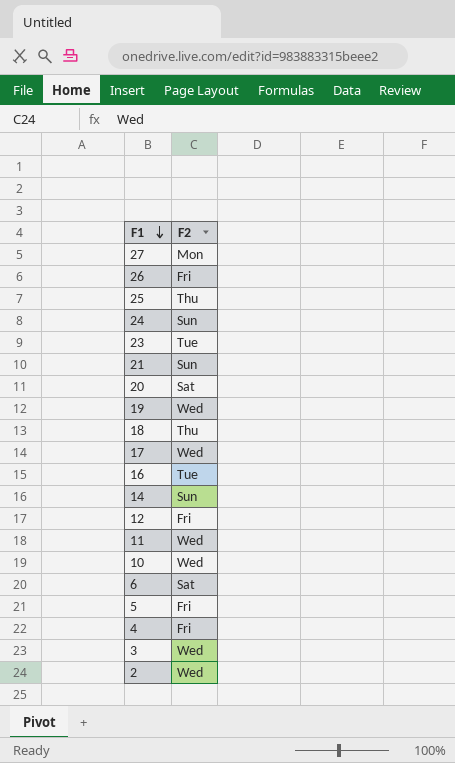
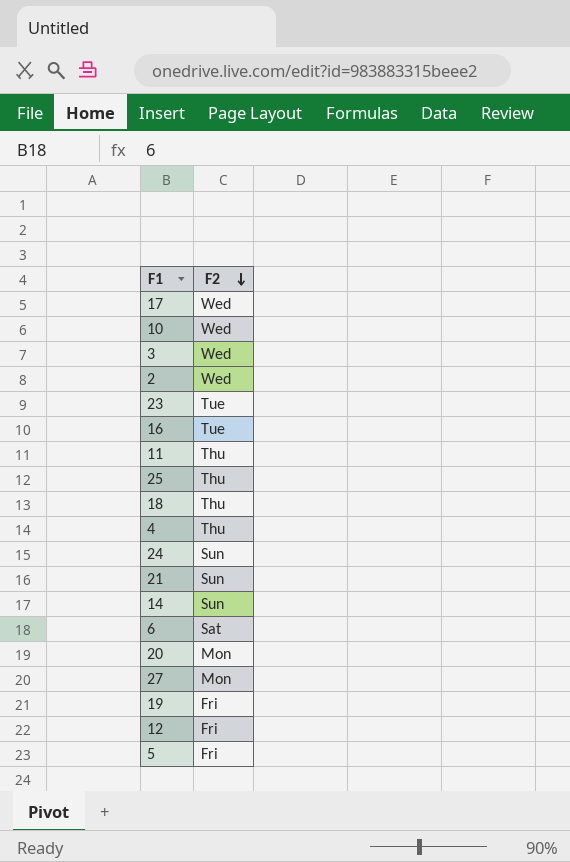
row order: F1 descending -> F2 descending
row 26: Fri -> none
11 | F2: Wed -> Thu
4 | F2: Fri -> Thu
20 | F2: Sat -> Mon
19 | F2: Wed -> Fri

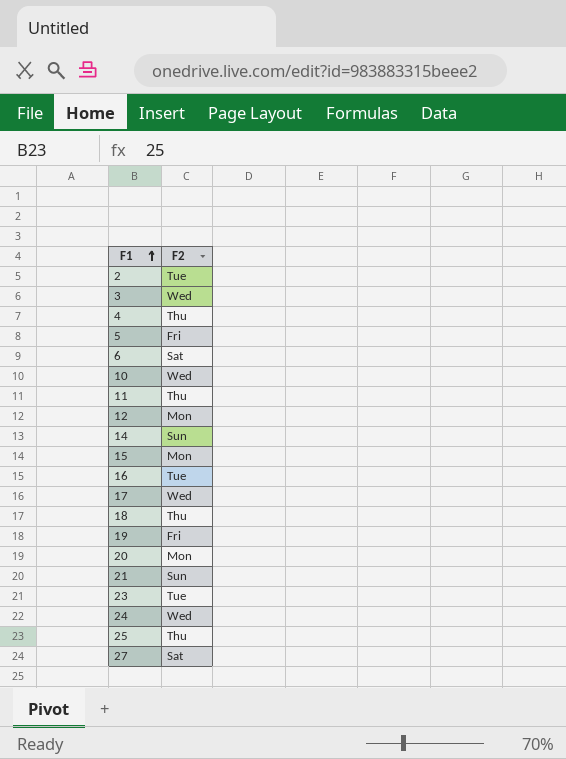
row order: F2 descending -> F1 ascending
2 | F2: Wed -> Tue
12 | F2: Fri -> Mon
row 15: none -> Mon
24 | F2: Sun -> Wed
27 | F2: Mon -> Sat

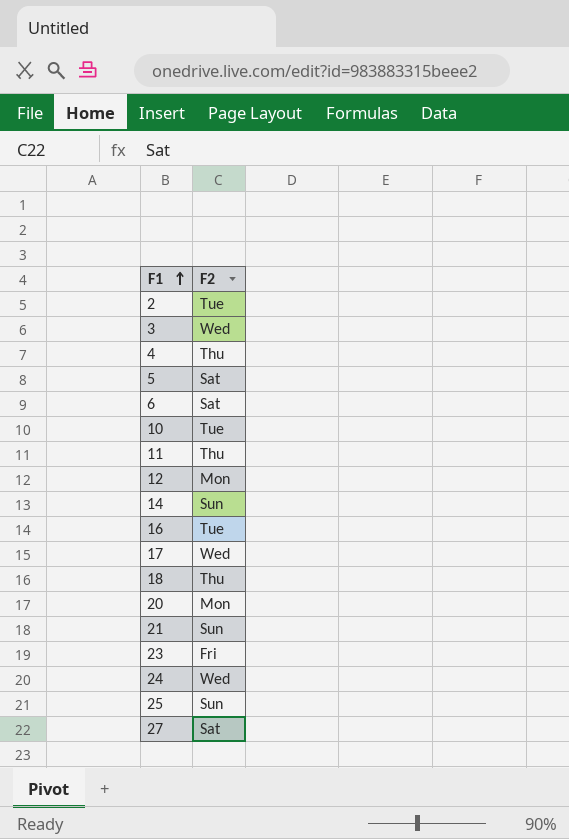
row 15: Mon -> none
row 19: Fri -> none
5 | F2: Fri -> Sat
10 | F2: Wed -> Tue
23 | F2: Tue -> Fri
25 | F2: Thu -> Sun

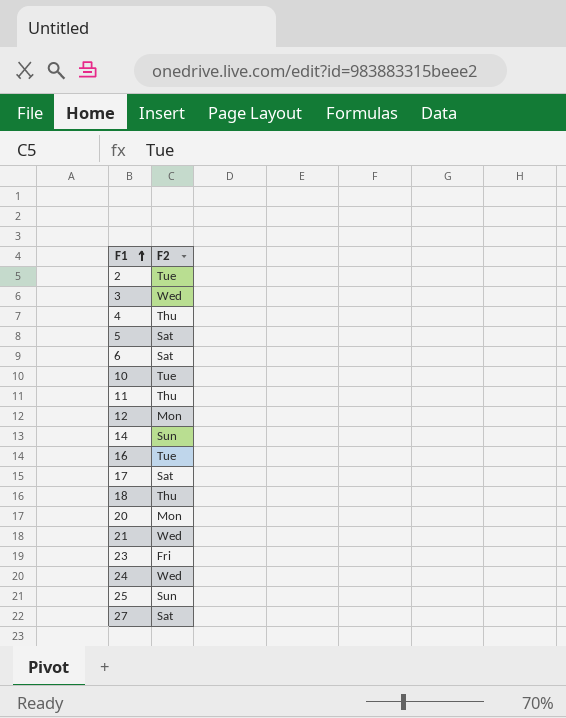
17 | F2: Wed -> Sat
21 | F2: Sun -> Wed

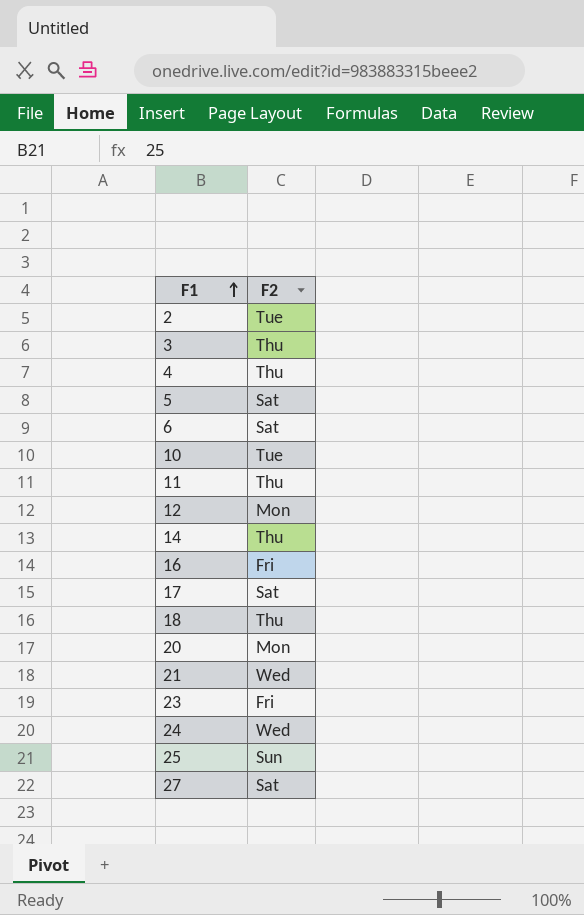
3 | F2: Wed -> Thu
14 | F2: Sun -> Thu
16 | F2: Tue -> Fri

